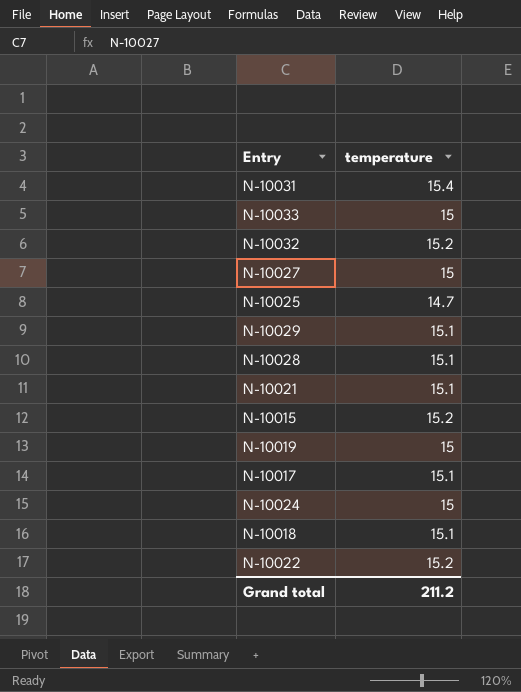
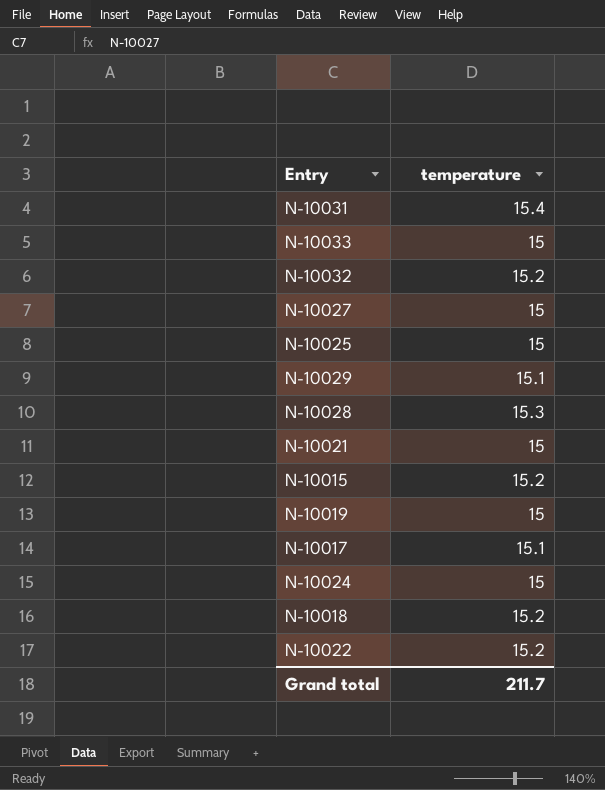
N-10025 | temperature: 14.7 -> 15
N-10028 | temperature: 15.1 -> 15.3
N-10021 | temperature: 15.1 -> 15
N-10018 | temperature: 15.1 -> 15.2
Grand total | temperature: 211.2 -> 211.7

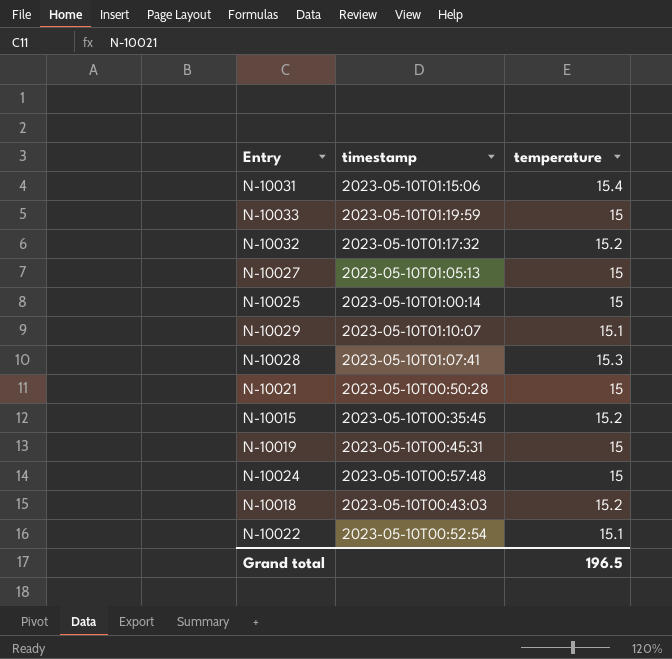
column timestamp | position: none -> 2
row N-10017: 15.1 -> none
N-10022 | temperature: 15.2 -> 15.1
Grand total | temperature: 211.7 -> 196.5

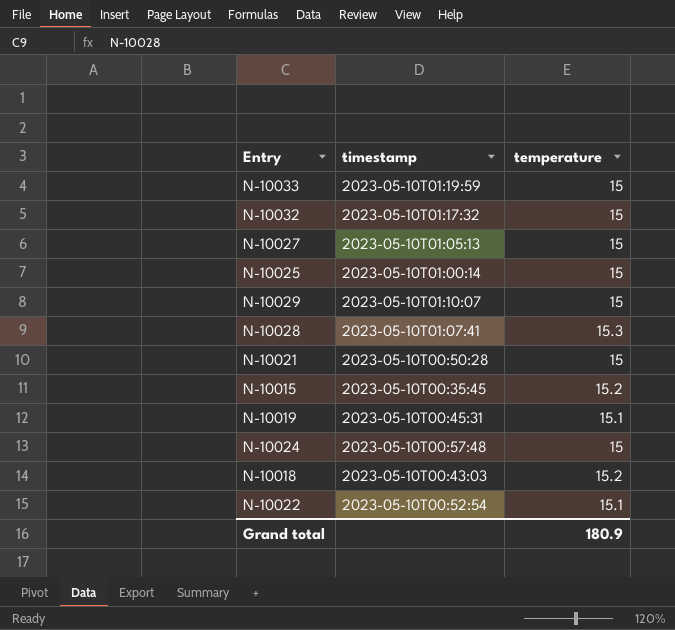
row N-10031: 2023-05-10T01:15:06 | 15.4 -> none
N-10032 | temperature: 15.2 -> 15
N-10029 | temperature: 15.1 -> 15
N-10019 | temperature: 15 -> 15.1
Grand total | temperature: 196.5 -> 180.9

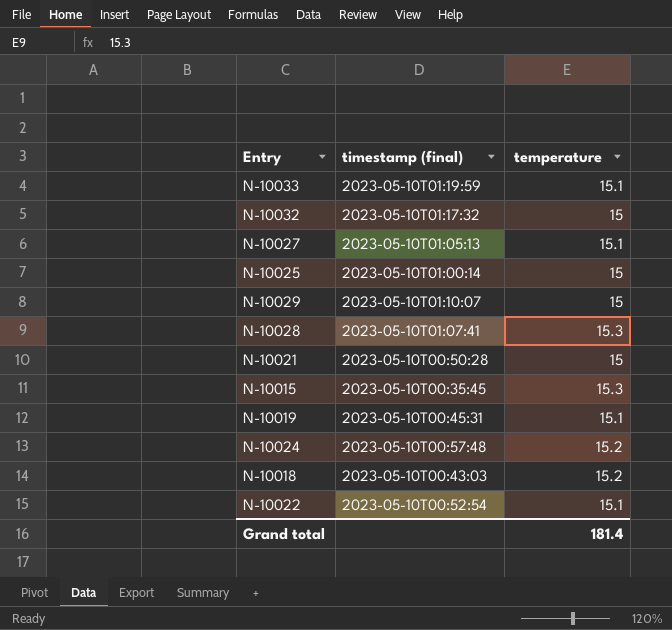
column name: timestamp -> timestamp (final)
N-10033 | temperature: 15 -> 15.1
N-10027 | temperature: 15 -> 15.1
N-10015 | temperature: 15.2 -> 15.3
N-10024 | temperature: 15 -> 15.2
Grand total | temperature: 180.9 -> 181.4

